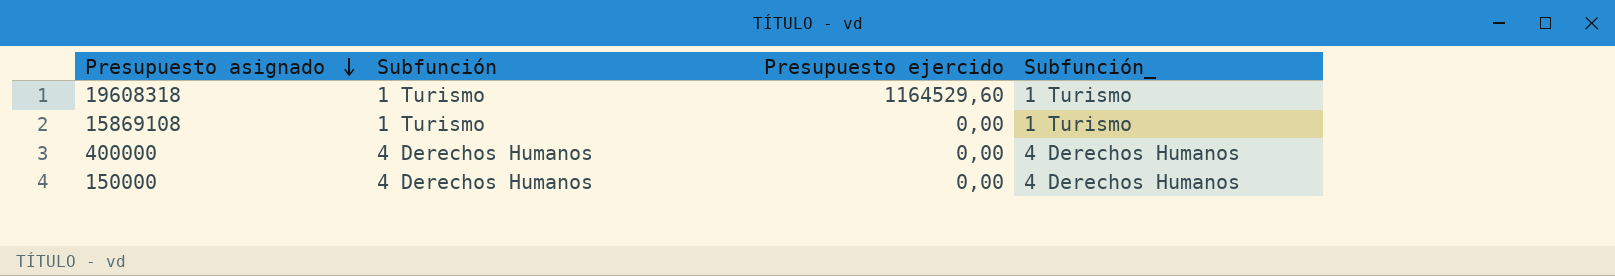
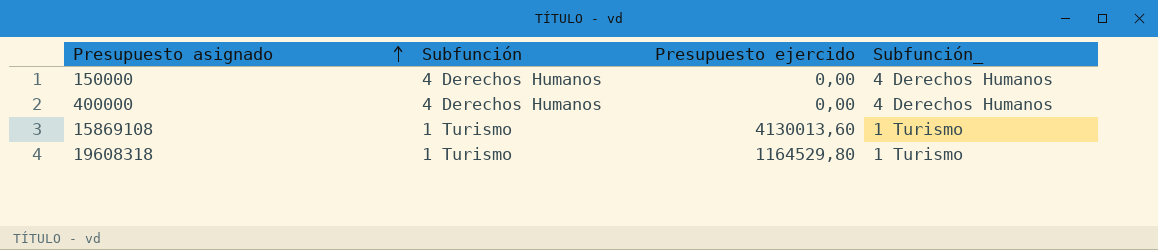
row order: Presupuesto asignado descending -> Presupuesto asignado ascending
15869108 | Presupuesto ejercido: 0,00 -> 4130013,60
19608318 | Presupuesto ejercido: 1164529,60 -> 1164529,80

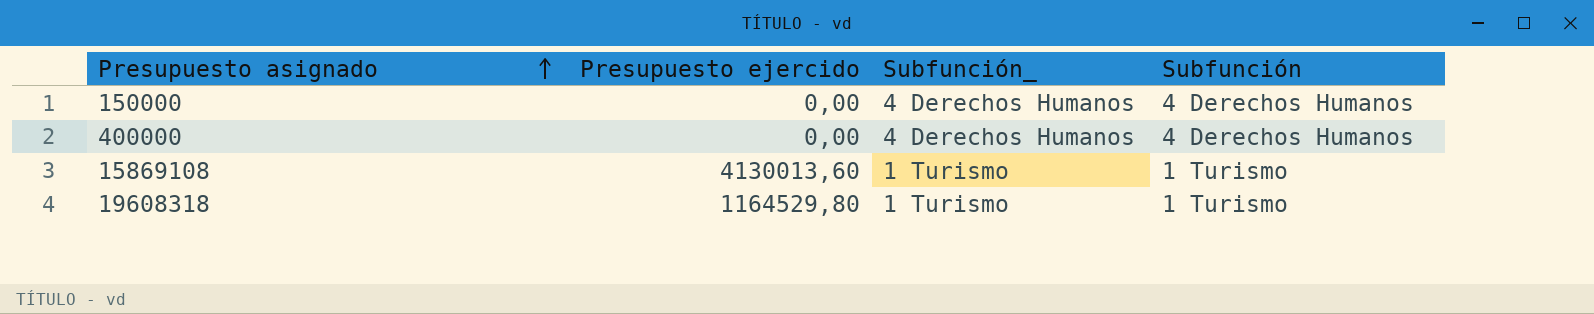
column Subfunción | position: 2 -> 4

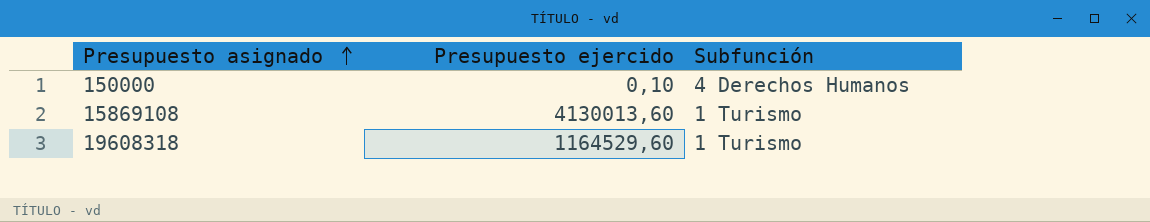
column Subfunción_ | position: 3 -> none
row 400000: 0,00 | 4 Derechos Humanos | 4 Derechos Humanos -> none
150000 | Presupuesto ejercido: 0,00 -> 0,10
19608318 | Presupuesto ejercido: 1164529,80 -> 1164529,60

